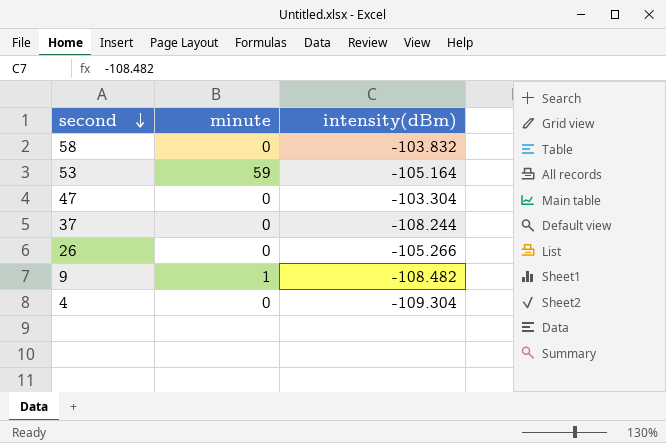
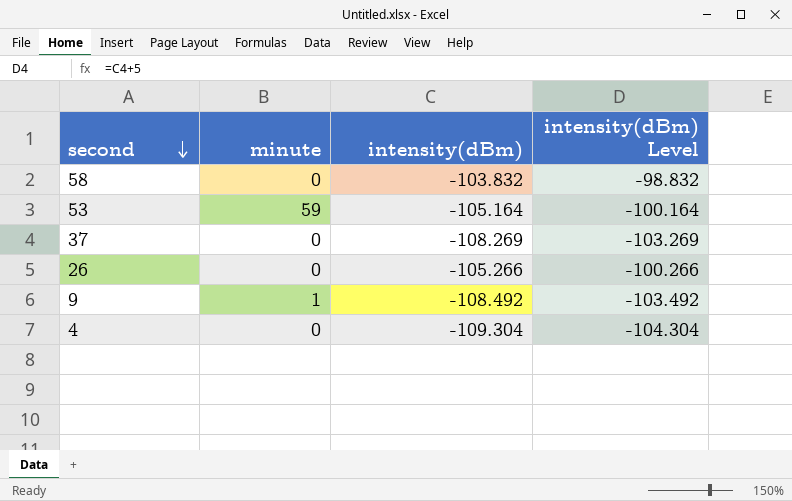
column intensity(dBm) Level | formula: none -> [intensity(dBm)] + 5
row 47: 0 | -103.304 -> none
37 | intensity(dBm): -108.244 -> -108.269
9 | intensity(dBm): -108.482 -> -108.492

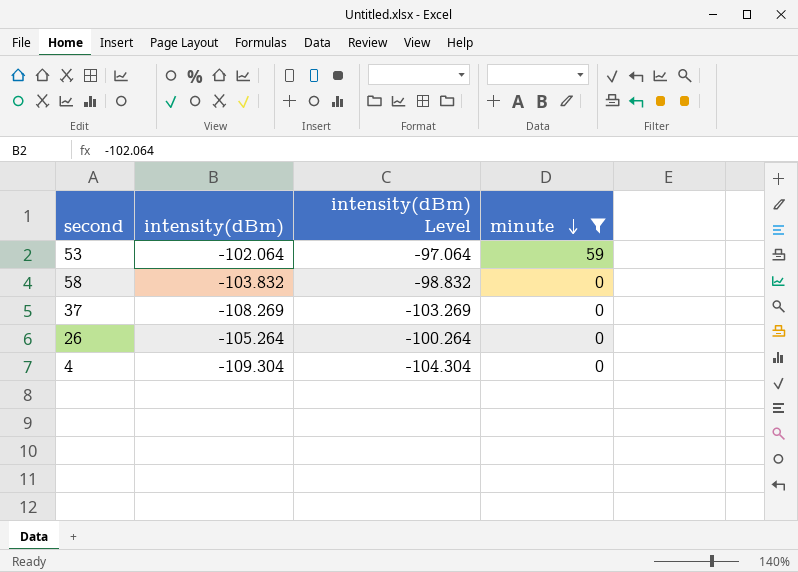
filter: none -> minute != 1
row order: second descending -> minute descending
column minute | position: 2 -> 4
53 | intensity(dBm): -105.164 -> -102.064
53 | intensity(dBm) Level: -100.164 -> -97.064
26 | intensity(dBm): -105.266 -> -105.264
26 | intensity(dBm) Level: -100.266 -> -100.264

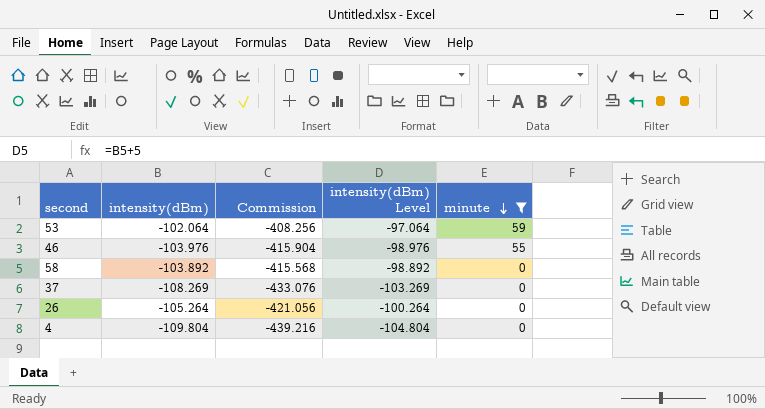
column Commission | formula: none -> [intensity(dBm)] * 4
row 46: none -> -103.976 | -415.904 | -98.976 | 55
58 | intensity(dBm): -103.832 -> -103.892
58 | intensity(dBm) Level: -98.832 -> -98.892
4 | intensity(dBm): -109.304 -> -109.804
4 | intensity(dBm) Level: -104.304 -> -104.804

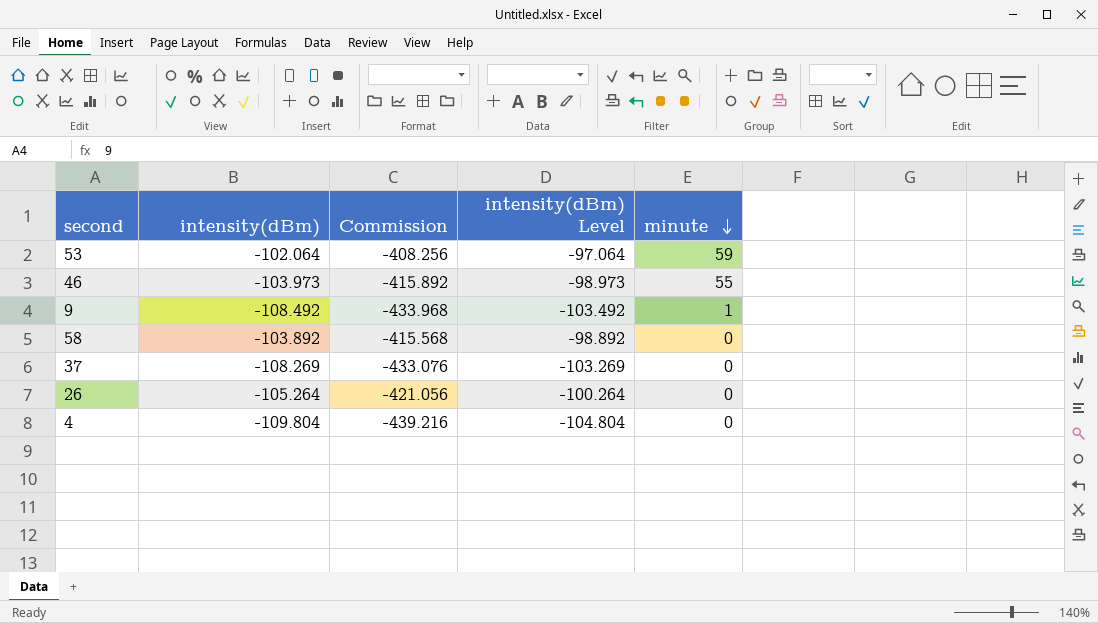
filter: minute != 1 -> none
46 | intensity(dBm): -103.976 -> -103.973
46 | Commission: -415.904 -> -415.892
46 | intensity(dBm) Level: -98.976 -> -98.973

